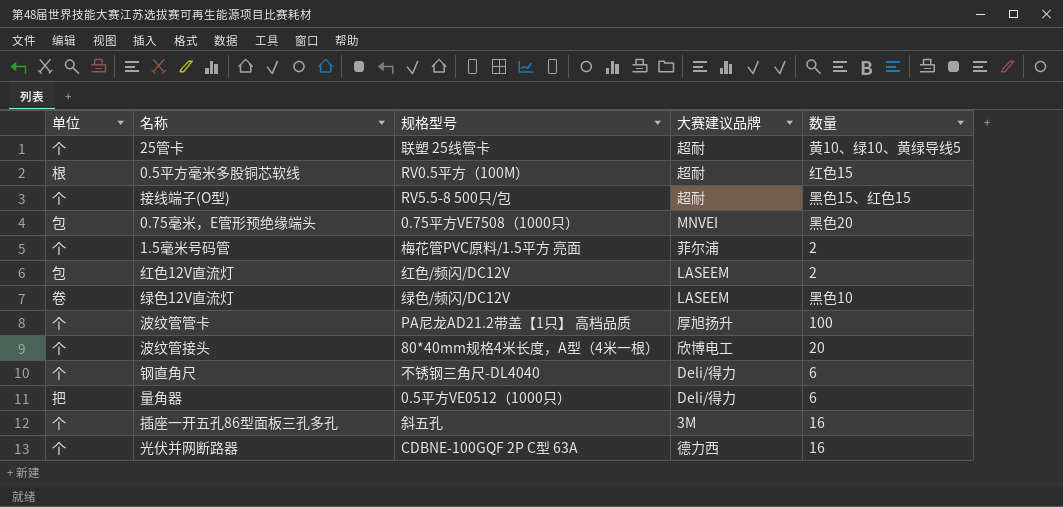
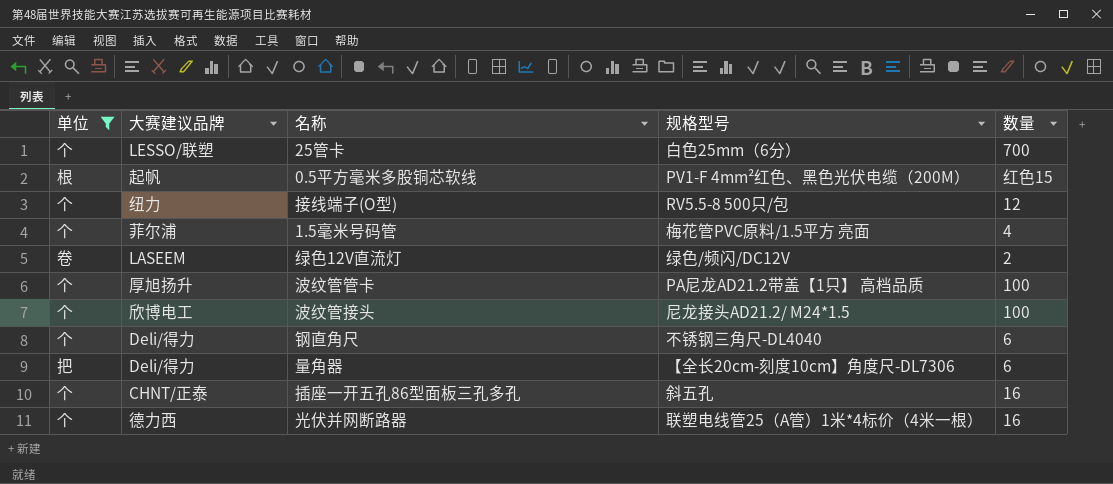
filter: none -> 单位 != 包
column 大赛建议品牌 | position: 4 -> 2
25管卡 | 大赛建议品牌: 超耐 -> LESSO/联塑
25管卡 | 规格型号: 联塑 25线管卡 -> 白色25mm（6分）
25管卡 | 数量: 黄10、绿10、黄绿导线5 -> 700
0.5平方毫米多股铜芯软线 | 大赛建议品牌: 超耐 -> 起帆
0.5平方毫米多股铜芯软线 | 规格型号: RV0.5平方（100M） -> PV1-F 4mm²红色、黑色光伏电缆（200M）
接线端子(O型) | 大赛建议品牌: 超耐 -> 纽力
接线端子(O型) | 数量: 黑色15、红色15 -> 12
1.5毫米号码管 | 数量: 2 -> 4
绿色12V直流灯 | 数量: 黑色10 -> 2
波纹管接头 | 规格型号: 80*40mm规格4米长度，A型（4米一根） -> 尼龙接头AD21.2/ M24*1.5
波纹管接头 | 数量: 20 -> 100
量角器 | 规格型号: 0.5平方VE0512（1000只） -> 【全长20cm-刻度10cm】角度尺-DL7306
插座一开五孔86型面板三孔多孔 | 大赛建议品牌: 3M -> CHNT/正泰
光伏并网断路器 | 规格型号: CDBNE-100GQF 2P C型 63A -> 联塑电线管25（A管）1米*4标价（4米一根）

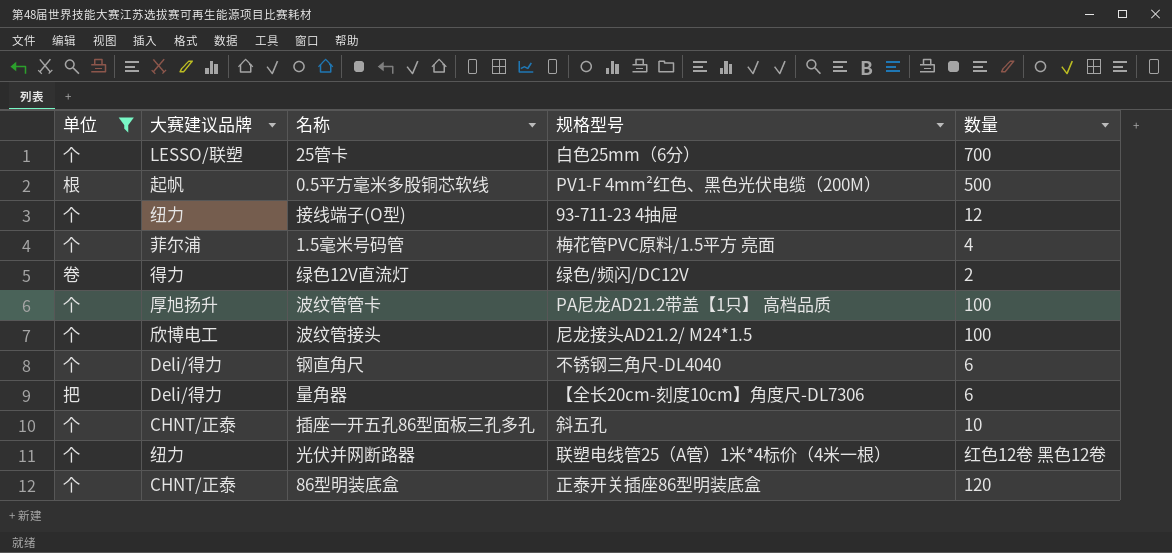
0.5平方毫米多股铜芯软线 | 数量: 红色15 -> 500
接线端子(O型) | 规格型号: RV5.5-8 500只/包 -> 93-711-23 4抽屉
绿色12V直流灯 | 大赛建议品牌: LASEEM -> 得力
插座一开五孔86型面板三孔多孔 | 数量: 16 -> 10
光伏并网断路器 | 大赛建议品牌: 德力西 -> 纽力
光伏并网断路器 | 数量: 16 -> 红色12卷 黑色12卷
row 86型明装底盒: none -> 个 | CHNT/正泰 | 正泰开关插座86型明装底盒 | 120

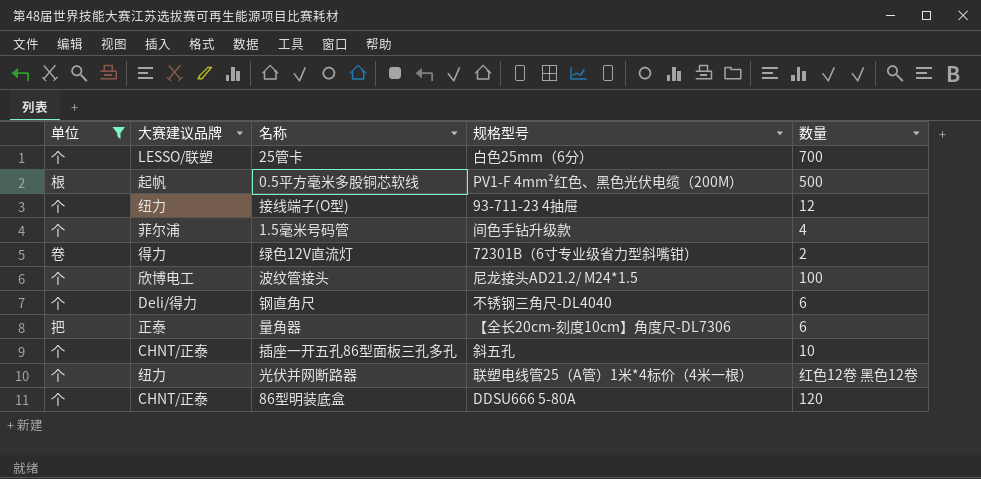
row 波纹管管卡: 个 | 厚旭扬升 | PA尼龙AD21.2带盖【1只】 高档品质 | 100 -> none
1.5毫米号码管 | 规格型号: 梅花管PVC原料/1.5平方 亮面 -> 间色手钻升级款
绿色12V直流灯 | 规格型号: 绿色/频闪/DC12V -> 72301B（6寸专业级省力型斜嘴钳）
量角器 | 大赛建议品牌: Deli/得力 -> 正泰
86型明装底盒 | 规格型号: 正泰开关插座86型明装底盒 -> DDSU666 5-80A

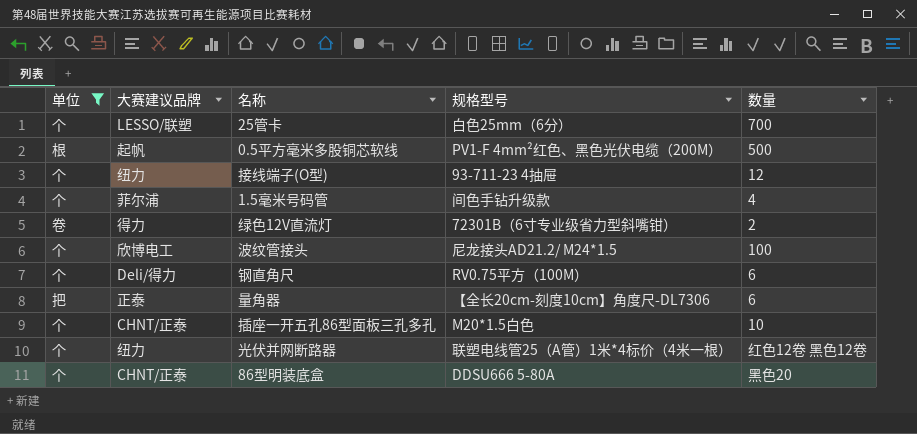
钢直角尺 | 规格型号: 不锈钢三角尺-DL4040 -> RV0.75平方（100M）
插座一开五孔86型面板三孔多孔 | 规格型号: 斜五孔 -> M20*1.5白色
86型明装底盒 | 数量: 120 -> 黑色20

